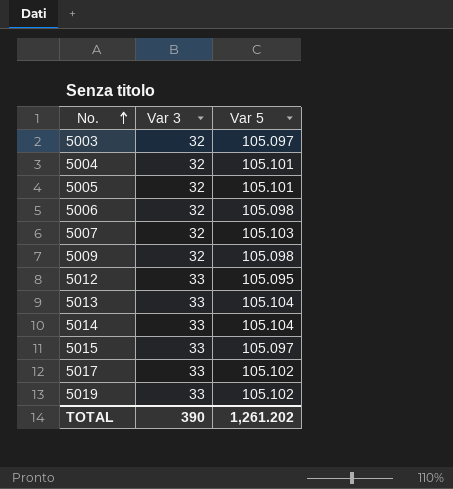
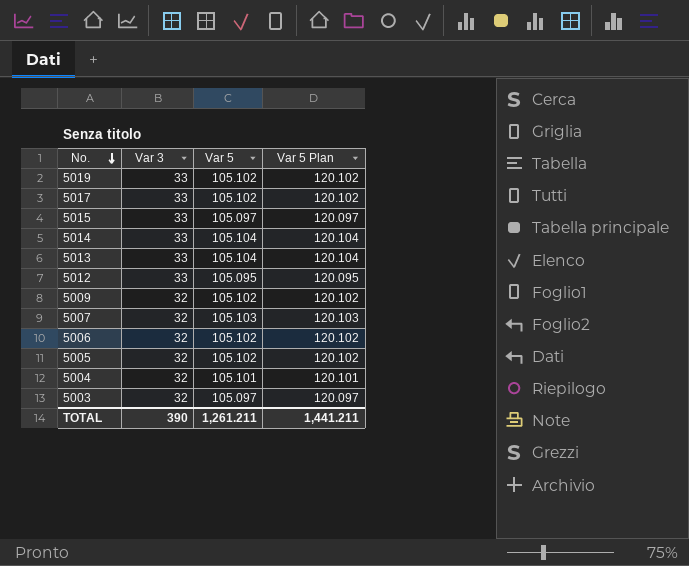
row order: No. ascending -> No. descending
column Var 5 Plan | formula: none -> [Var 5] + 15
5009 | Var 5: 105.098 -> 105.102
5006 | Var 5: 105.098 -> 105.102
5005 | Var 5: 105.101 -> 105.102
TOTAL | Var 5: 1,261.202 -> 1,261.211

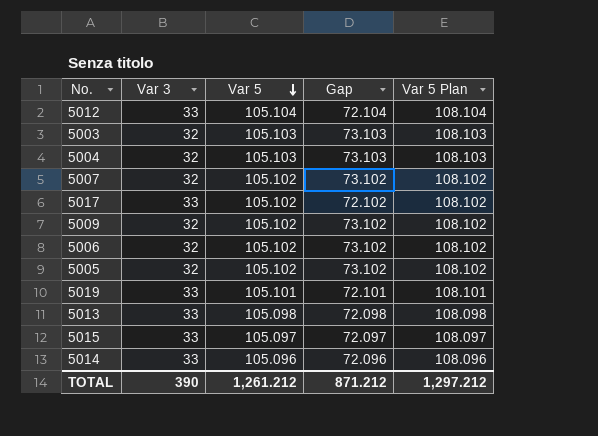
row order: No. descending -> Var 5 descending
column Gap | formula: none -> [Var 5] - [Var 3]
column Var 5 Plan | formula: [Var 5] + 15 -> [Var 5] + 3
5012 | Var 5: 105.095 -> 105.104
5003 | Var 5: 105.097 -> 105.103
5004 | Var 5: 105.101 -> 105.103
5007 | Var 5: 105.103 -> 105.102
5019 | Var 5: 105.102 -> 105.101
5013 | Var 5: 105.104 -> 105.098
5014 | Var 5: 105.104 -> 105.096
TOTAL | Var 5: 1,261.211 -> 1,261.212
TOTAL | Var 5 Plan: 1,441.211 -> 1,297.212

